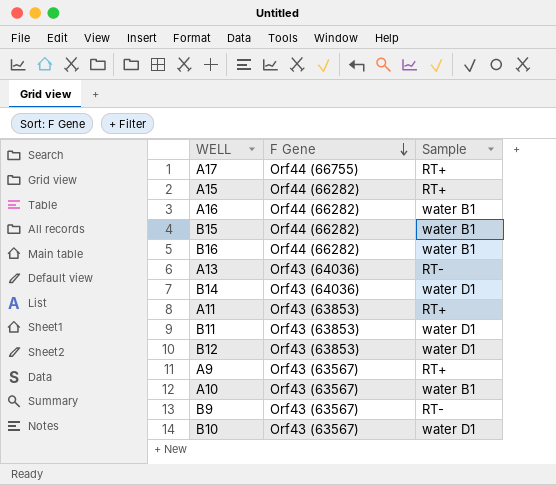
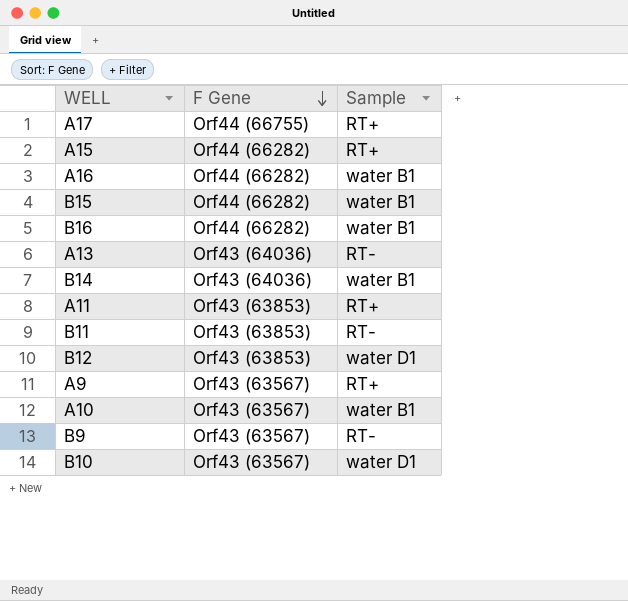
B14 | Sample: water D1 -> water B1
B11 | Sample: water D1 -> RT-

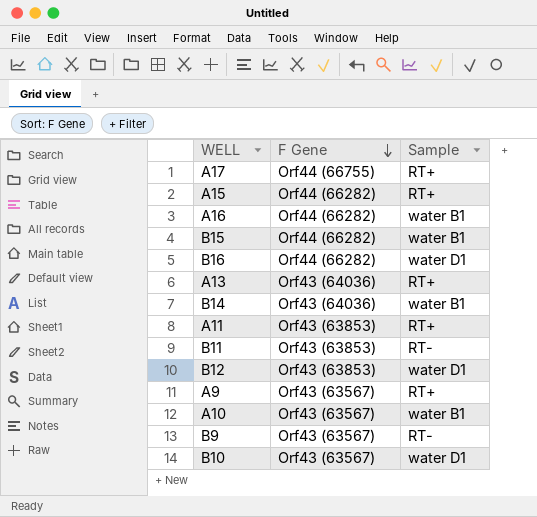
B16 | Sample: water B1 -> water D1
A13 | Sample: RT- -> RT+

